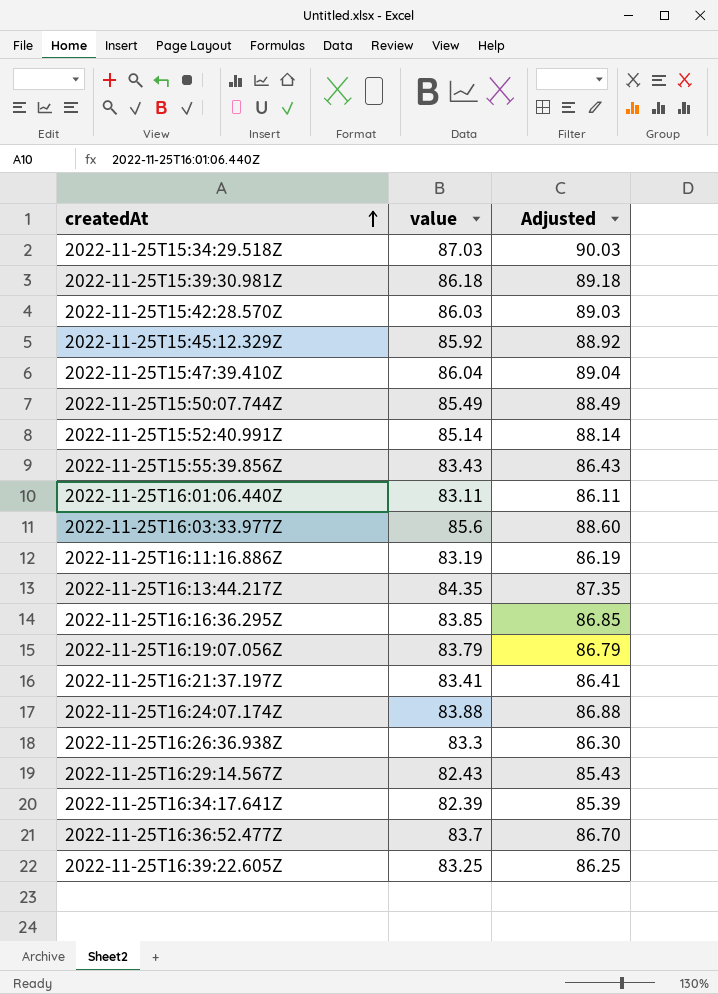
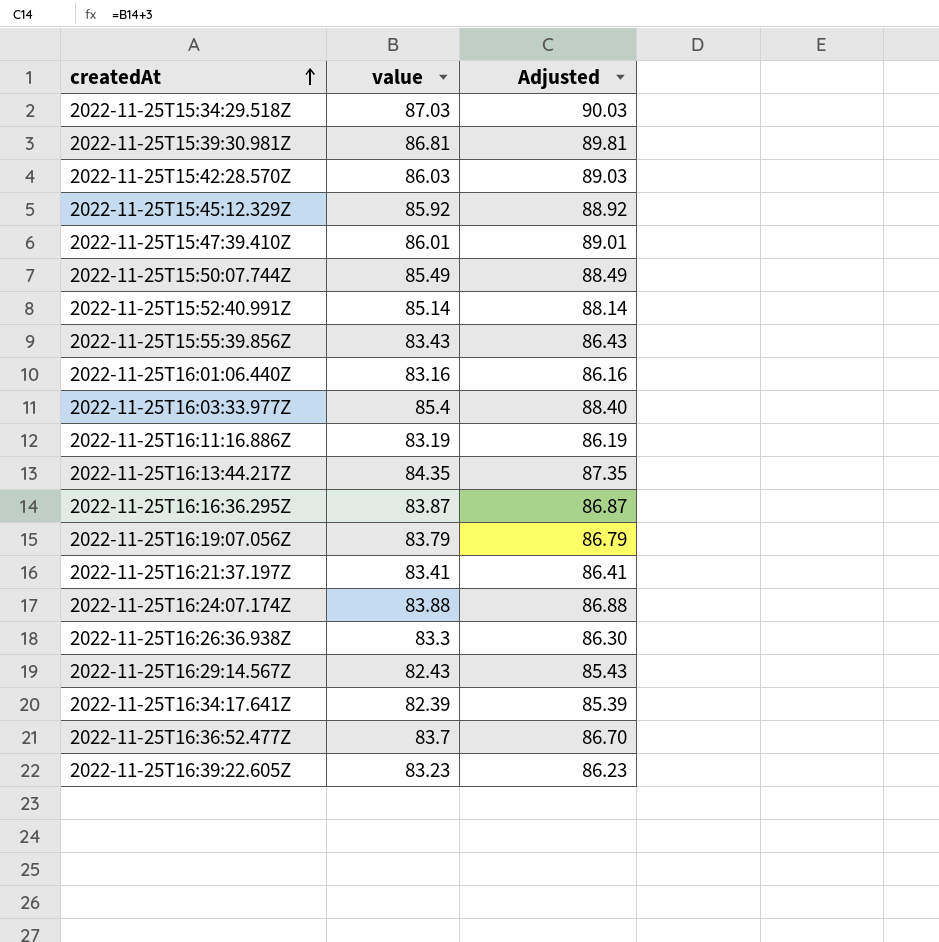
2022-11-25T15:39:30.981Z | value: 86.18 -> 86.81
2022-11-25T15:39:30.981Z | Adjusted: 89.18 -> 89.81
2022-11-25T15:47:39.410Z | value: 86.04 -> 86.01
2022-11-25T15:47:39.410Z | Adjusted: 89.04 -> 89.01
2022-11-25T16:01:06.440Z | value: 83.11 -> 83.16
2022-11-25T16:01:06.440Z | Adjusted: 86.11 -> 86.16
2022-11-25T16:03:33.977Z | value: 85.6 -> 85.4
2022-11-25T16:03:33.977Z | Adjusted: 88.60 -> 88.40
2022-11-25T16:16:36.295Z | value: 83.85 -> 83.87
2022-11-25T16:16:36.295Z | Adjusted: 86.85 -> 86.87
2022-11-25T16:39:22.605Z | value: 83.25 -> 83.23
2022-11-25T16:39:22.605Z | Adjusted: 86.25 -> 86.23

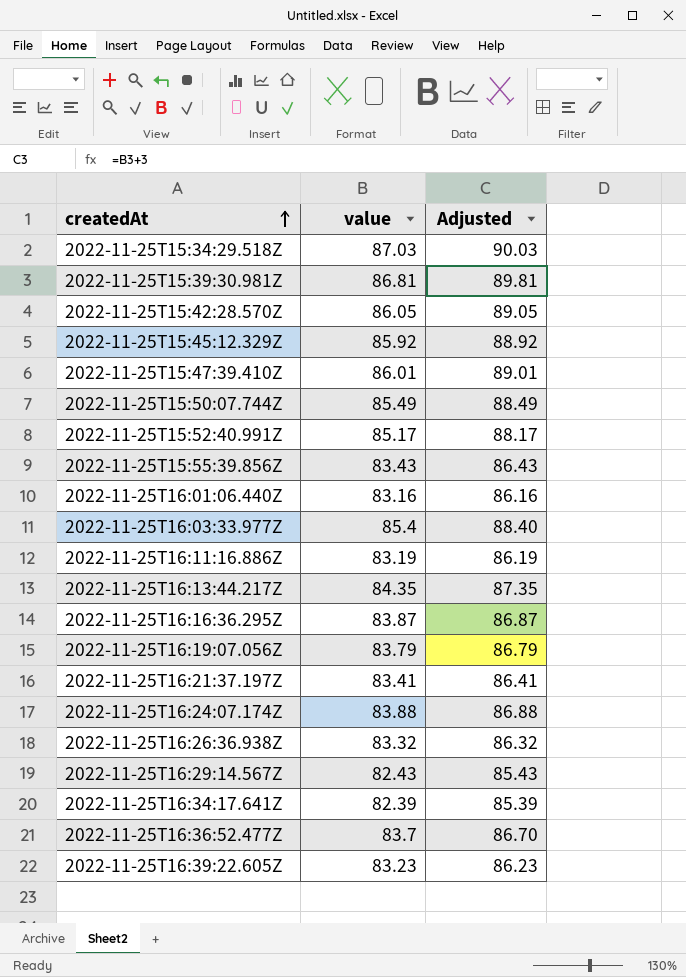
2022-11-25T15:42:28.570Z | value: 86.03 -> 86.05
2022-11-25T15:42:28.570Z | Adjusted: 89.03 -> 89.05
2022-11-25T15:52:40.991Z | value: 85.14 -> 85.17
2022-11-25T15:52:40.991Z | Adjusted: 88.14 -> 88.17
2022-11-25T16:26:36.938Z | value: 83.3 -> 83.32
2022-11-25T16:26:36.938Z | Adjusted: 86.30 -> 86.32

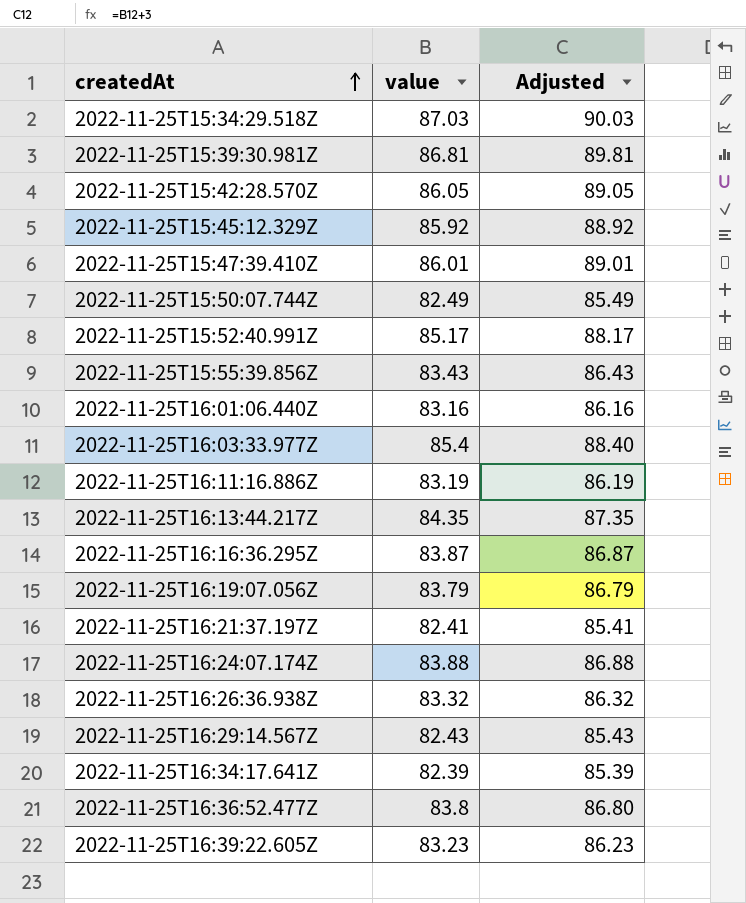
2022-11-25T15:50:07.744Z | value: 85.49 -> 82.49
2022-11-25T15:50:07.744Z | Adjusted: 88.49 -> 85.49
2022-11-25T16:21:37.197Z | value: 83.41 -> 82.41
2022-11-25T16:21:37.197Z | Adjusted: 86.41 -> 85.41
2022-11-25T16:36:52.477Z | value: 83.7 -> 83.8
2022-11-25T16:36:52.477Z | Adjusted: 86.70 -> 86.80

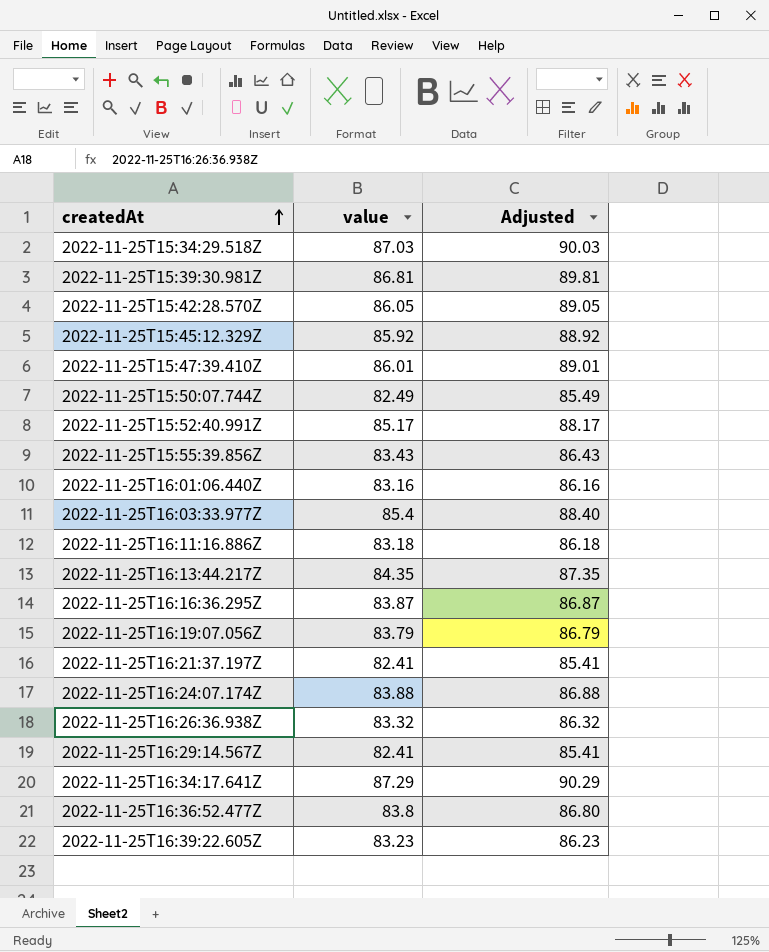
2022-11-25T16:11:16.886Z | value: 83.19 -> 83.18
2022-11-25T16:11:16.886Z | Adjusted: 86.19 -> 86.18
2022-11-25T16:29:14.567Z | value: 82.43 -> 82.41
2022-11-25T16:29:14.567Z | Adjusted: 85.43 -> 85.41
2022-11-25T16:34:17.641Z | value: 82.39 -> 87.29
2022-11-25T16:34:17.641Z | Adjusted: 85.39 -> 90.29

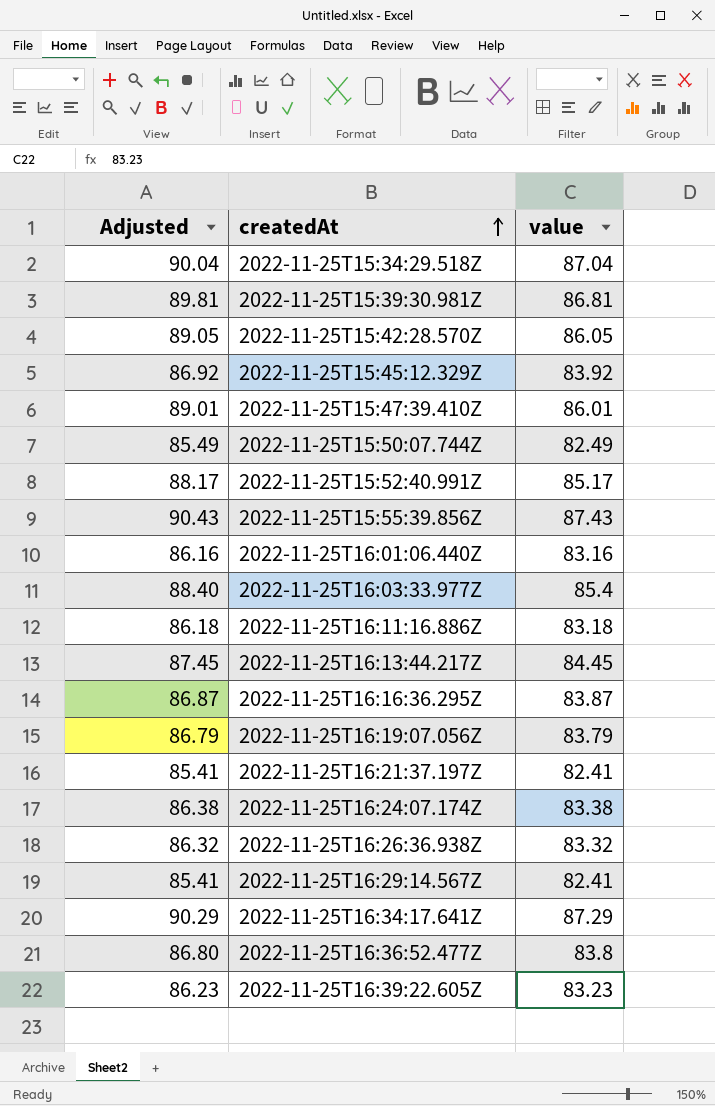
column Adjusted | position: 3 -> 1
2022-11-25T15:34:29.518Z | Adjusted: 90.03 -> 90.04
2022-11-25T15:34:29.518Z | value: 87.03 -> 87.04
2022-11-25T15:45:12.329Z | Adjusted: 88.92 -> 86.92
2022-11-25T15:45:12.329Z | value: 85.92 -> 83.92
2022-11-25T15:55:39.856Z | Adjusted: 86.43 -> 90.43
2022-11-25T15:55:39.856Z | value: 83.43 -> 87.43
2022-11-25T16:13:44.217Z | Adjusted: 87.35 -> 87.45
2022-11-25T16:13:44.217Z | value: 84.35 -> 84.45
2022-11-25T16:24:07.174Z | Adjusted: 86.88 -> 86.38
2022-11-25T16:24:07.174Z | value: 83.88 -> 83.38

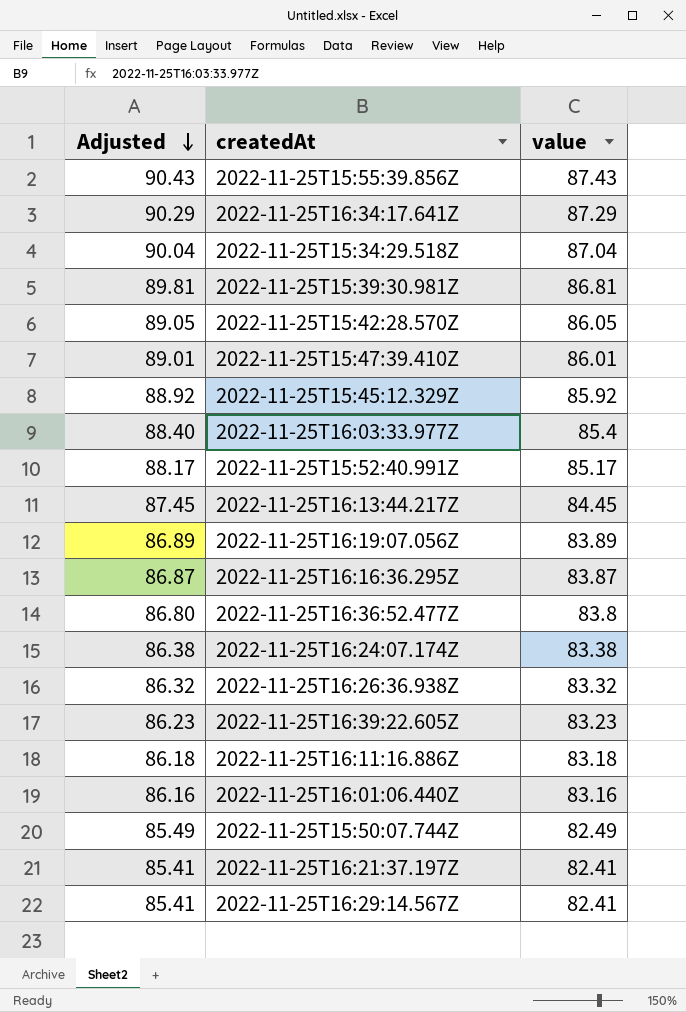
row order: createdAt ascending -> Adjusted descending
2022-11-25T15:45:12.329Z | Adjusted: 86.92 -> 88.92
2022-11-25T15:45:12.329Z | value: 83.92 -> 85.92
2022-11-25T16:19:07.056Z | Adjusted: 86.79 -> 86.89
2022-11-25T16:19:07.056Z | value: 83.79 -> 83.89

